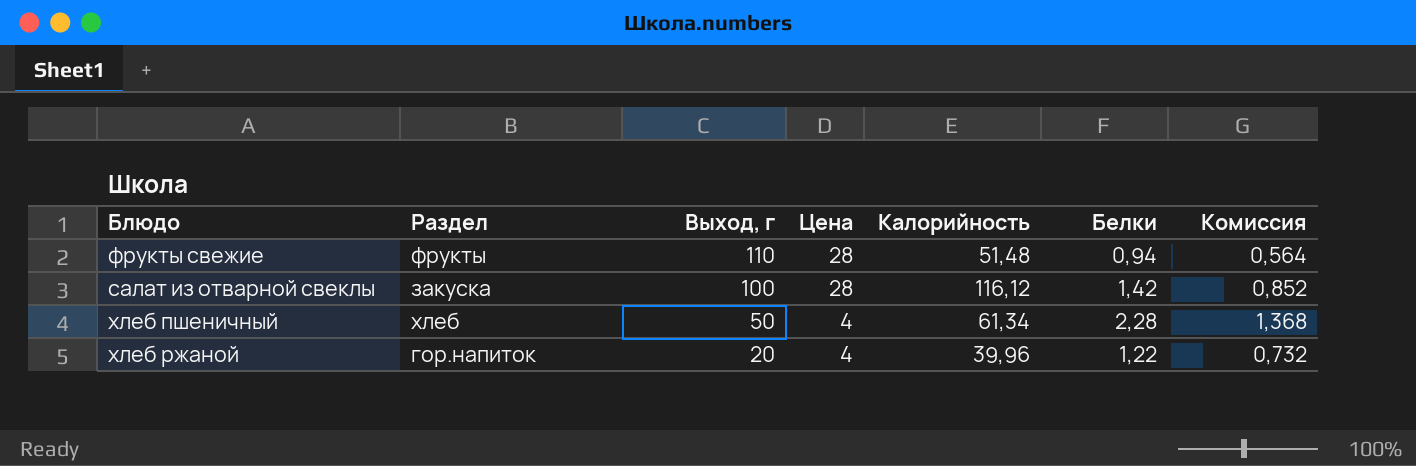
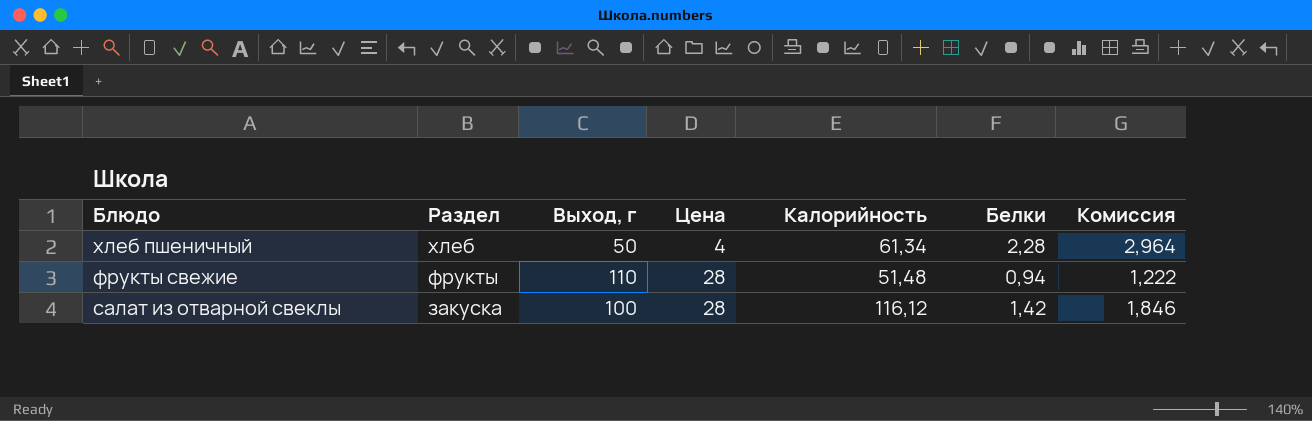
row order: Выход, г descending -> Блюдо descending
column Комиссия | formula: [Белки] * 0,6 -> [Белки] * 1,3
row хлеб ржаной: гор.напиток | 20 | 4 | 39,96 | 1,22 | 0,732 -> none

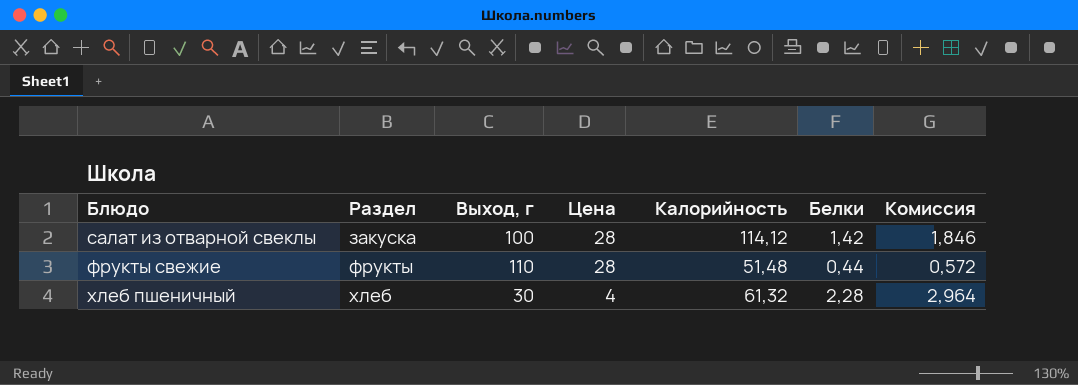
row order: Блюдо descending -> Блюдо ascending
салат из отварной свеклы | Калорийность: 116,12 -> 114,12
фрукты свежие | Белки: 0,94 -> 0,44
фрукты свежие | Комиссия: 1,222 -> 0,572
хлеб пшеничный | Выход, г: 50 -> 30
хлеб пшеничный | Калорийность: 61,34 -> 61,32

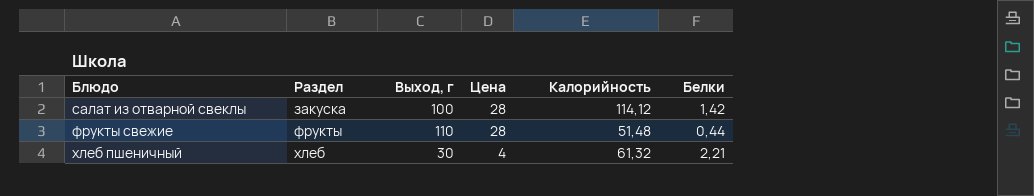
column Комиссия | formula: [Белки] * 1,3 -> none
хлеб пшеничный | Белки: 2,28 -> 2,21

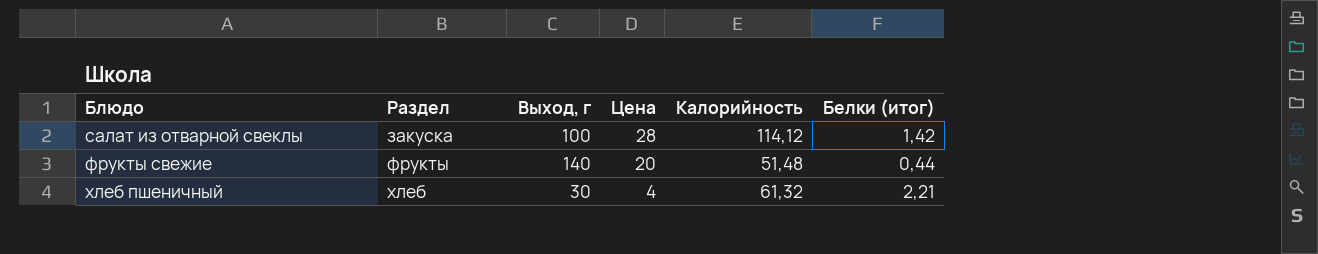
column name: Белки -> Белки (итог)
фрукты свежие | Выход, г: 110 -> 140
фрукты свежие | Цена: 28 -> 20

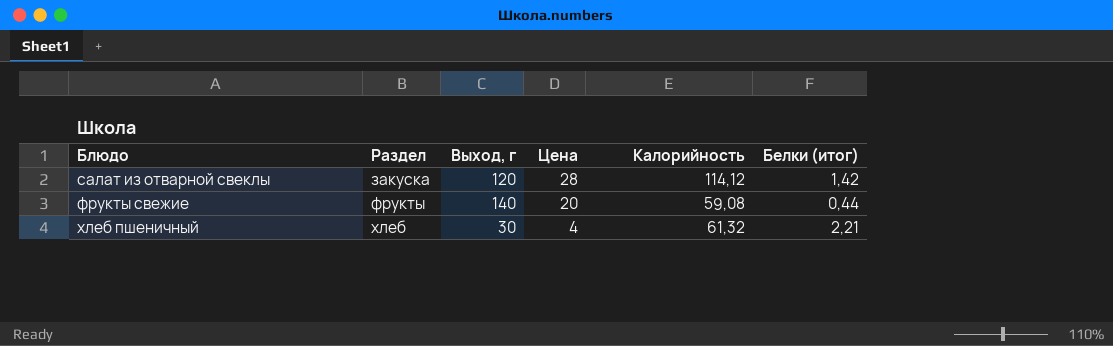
салат из отварной свеклы | Выход, г: 100 -> 120
фрукты свежие | Калорийность: 51,48 -> 59,08

